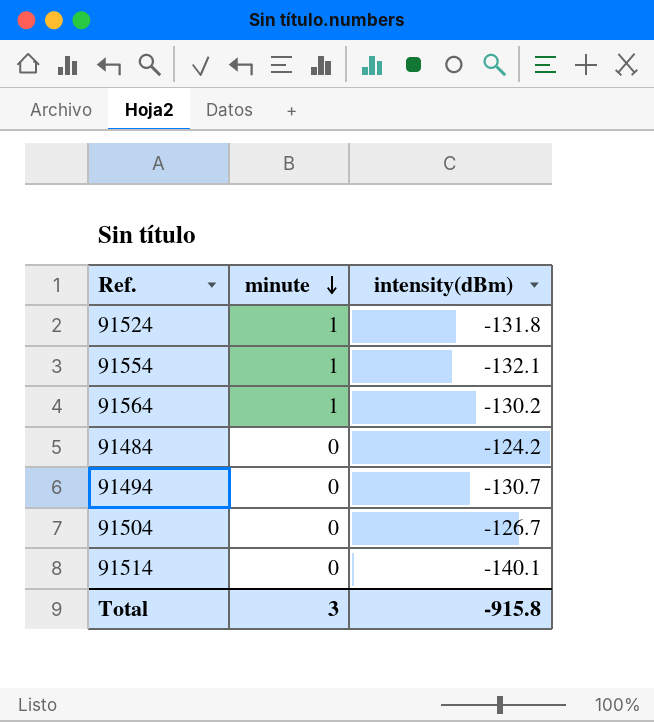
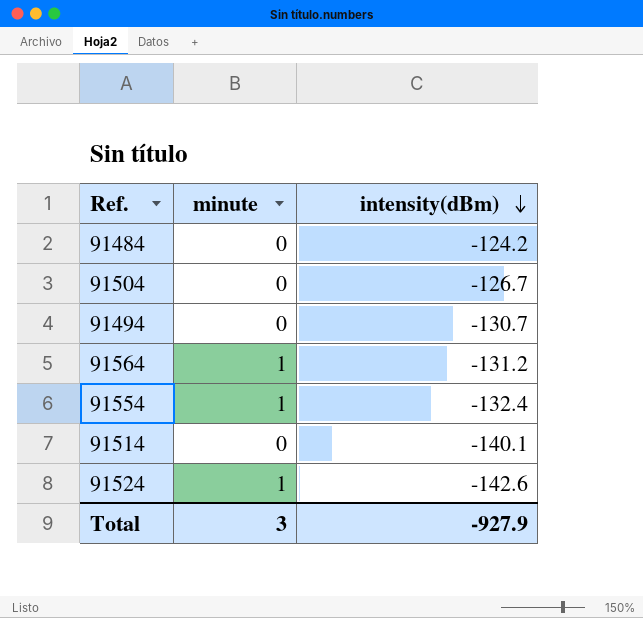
row order: minute descending -> intensity(dBm) descending
91564 | intensity(dBm): -130.2 -> -131.2
91554 | intensity(dBm): -132.1 -> -132.4
91524 | intensity(dBm): -131.8 -> -142.6
Total | intensity(dBm): -915.8 -> -927.9

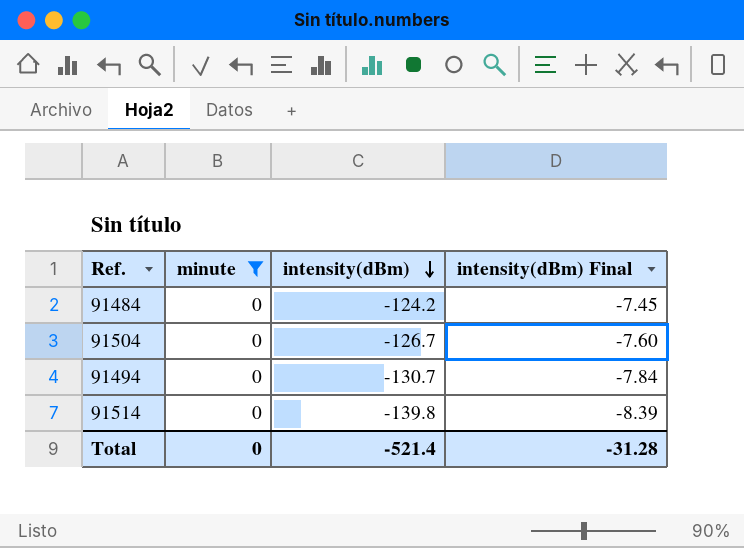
filter: none -> minute = 0
column intensity(dBm) Final | formula: none -> [intensity(dBm)] * 0.06
91514 | intensity(dBm): -140.1 -> -139.8
Total | minute: 3 -> 0
Total | intensity(dBm): -927.9 -> -521.4

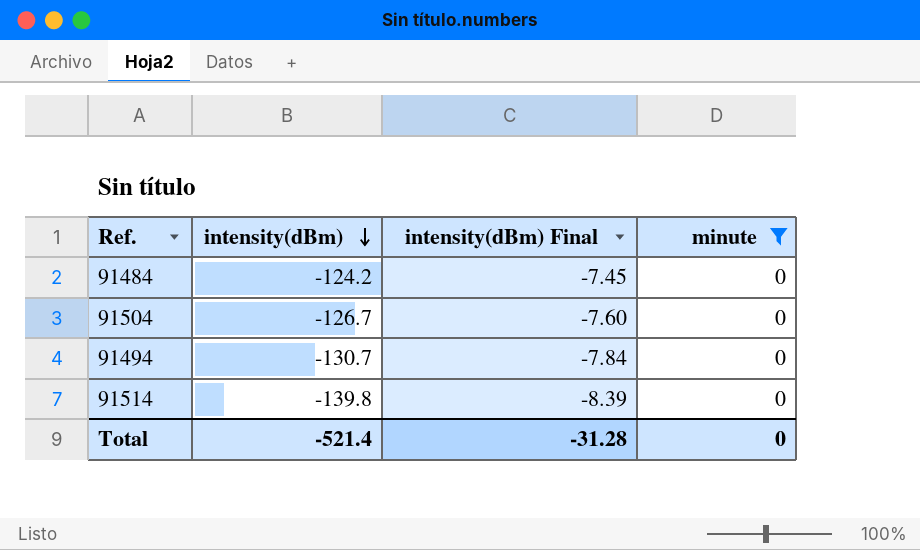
column minute | position: 2 -> 4

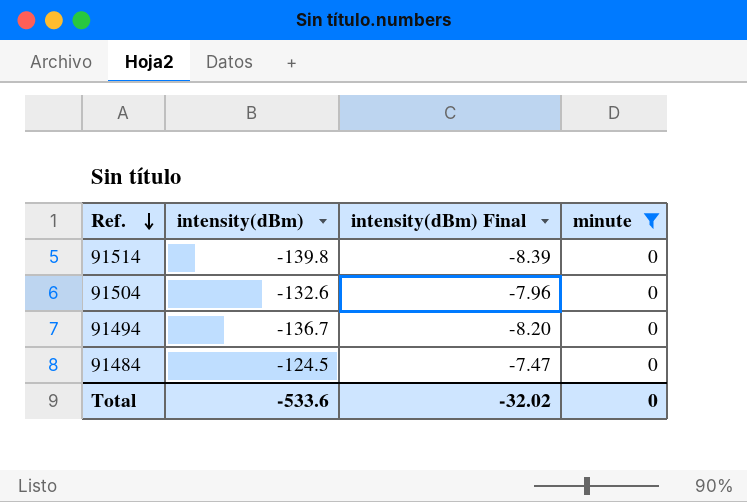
row order: intensity(dBm) descending -> Ref. descending
91504 | intensity(dBm): -126.7 -> -132.6
91504 | intensity(dBm) Final: -7.60 -> -7.96
91494 | intensity(dBm): -130.7 -> -136.7
91494 | intensity(dBm) Final: -7.84 -> -8.20
91484 | intensity(dBm): -124.2 -> -124.5
91484 | intensity(dBm) Final: -7.45 -> -7.47
Total | intensity(dBm): -521.4 -> -533.6
Total | intensity(dBm) Final: -31.28 -> -32.02

